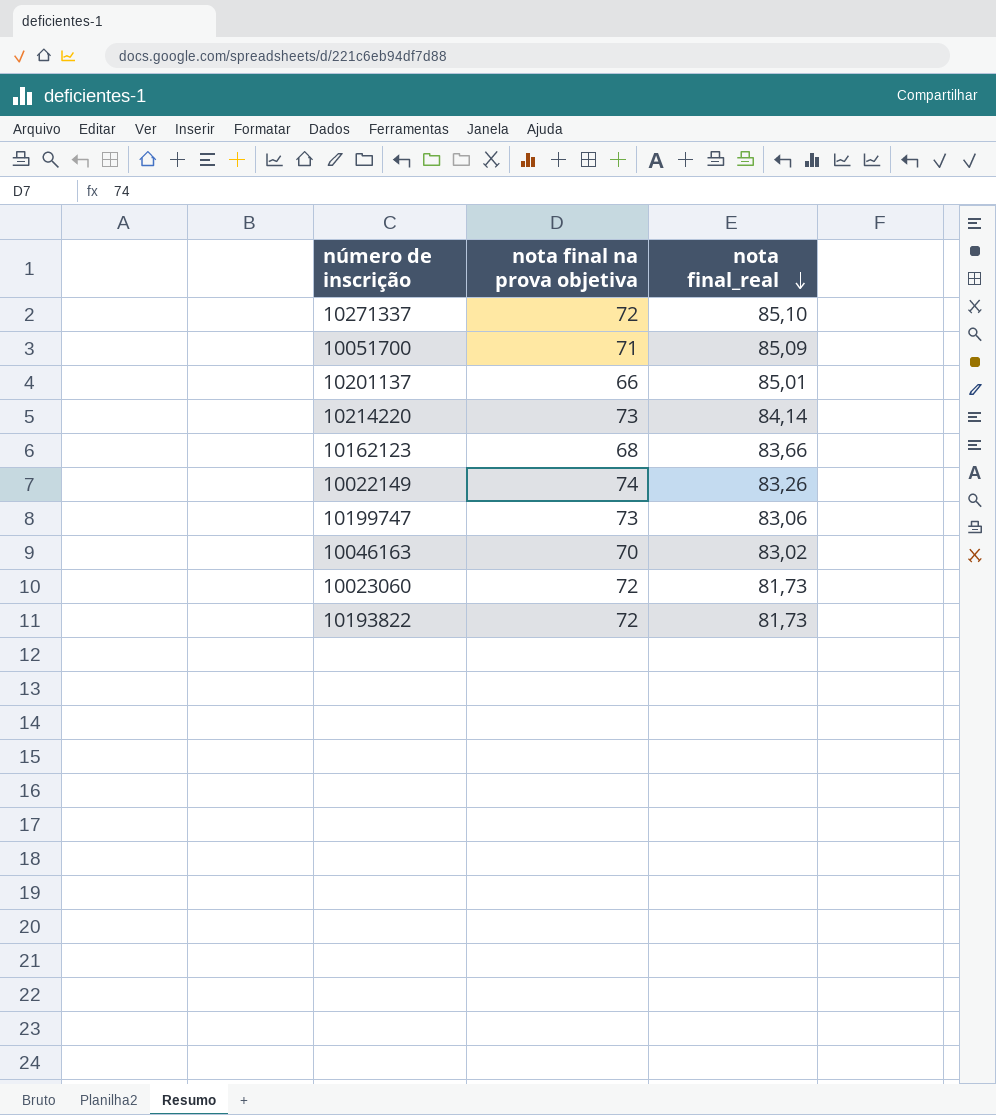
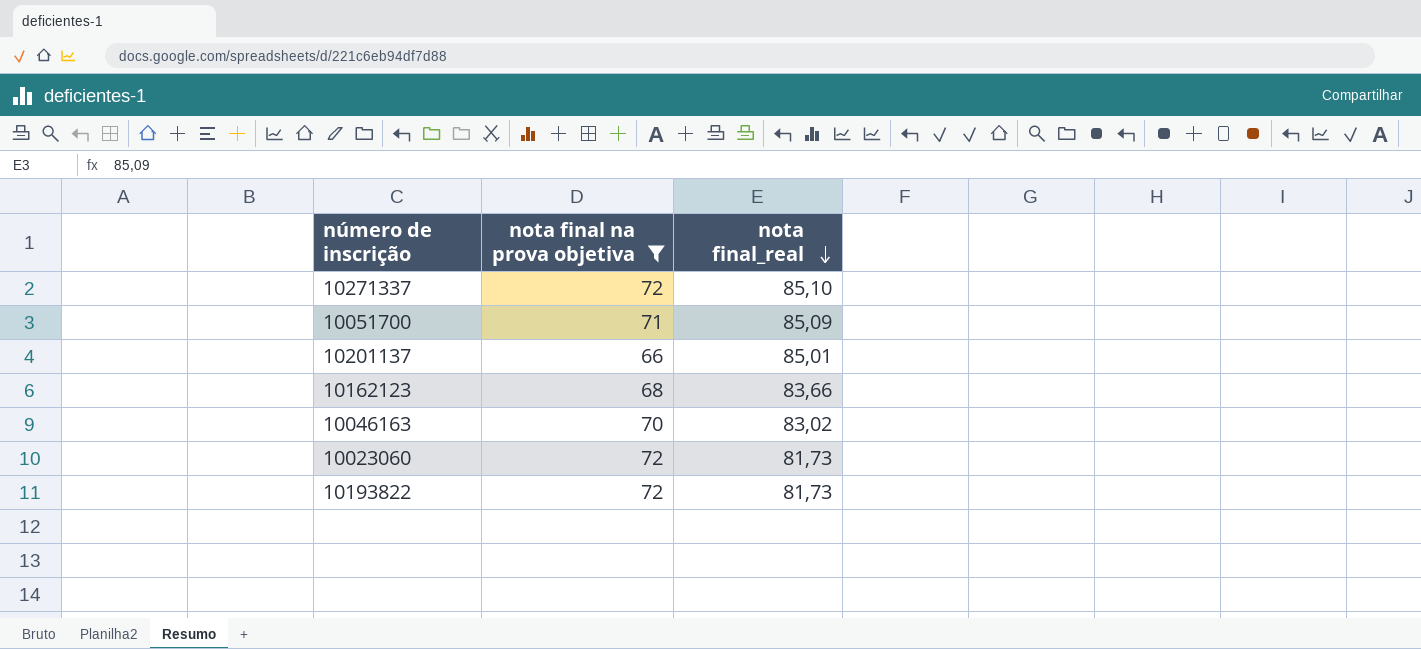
filter: none -> nota final na prova objetiva <= 72

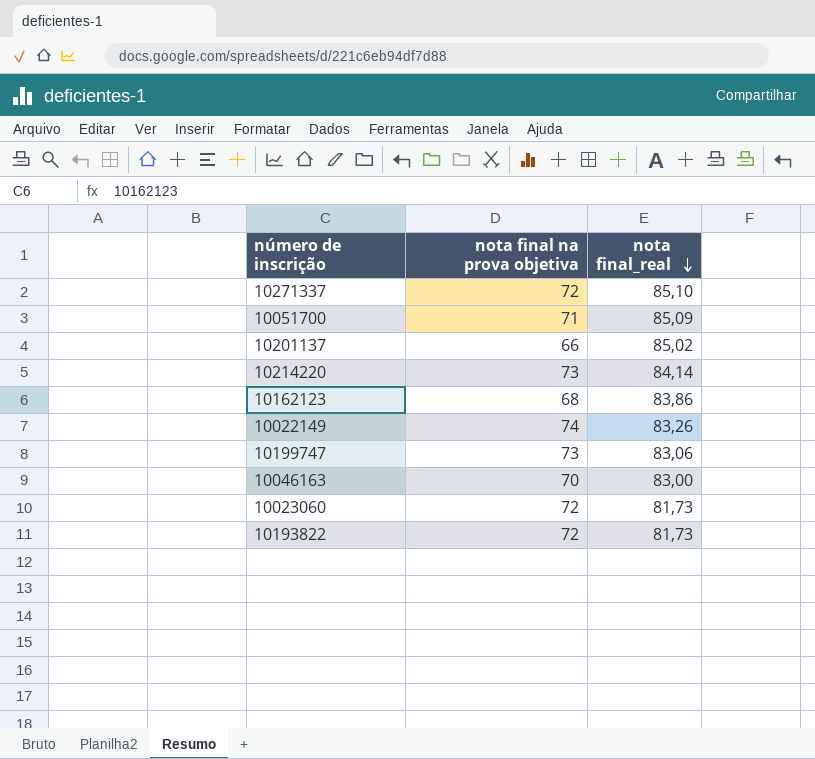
filter: nota final na prova objetiva <= 72 -> none
10201137 | nota final_real: 85,01 -> 85,02
10162123 | nota final_real: 83,66 -> 83,86
10046163 | nota final_real: 83,02 -> 83,00

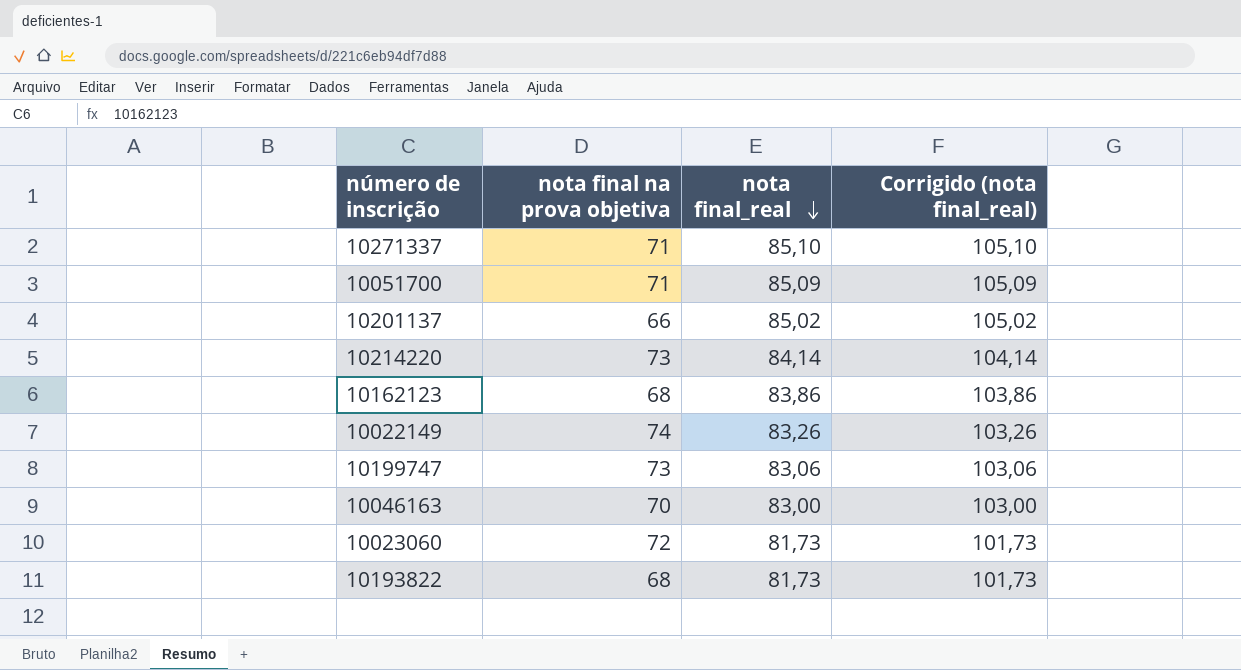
column Corrigido (nota final_real) | formula: none -> [nota final_real] + 20
10271337 | nota final na prova objetiva: 72 -> 71
10193822 | nota final na prova objetiva: 72 -> 68

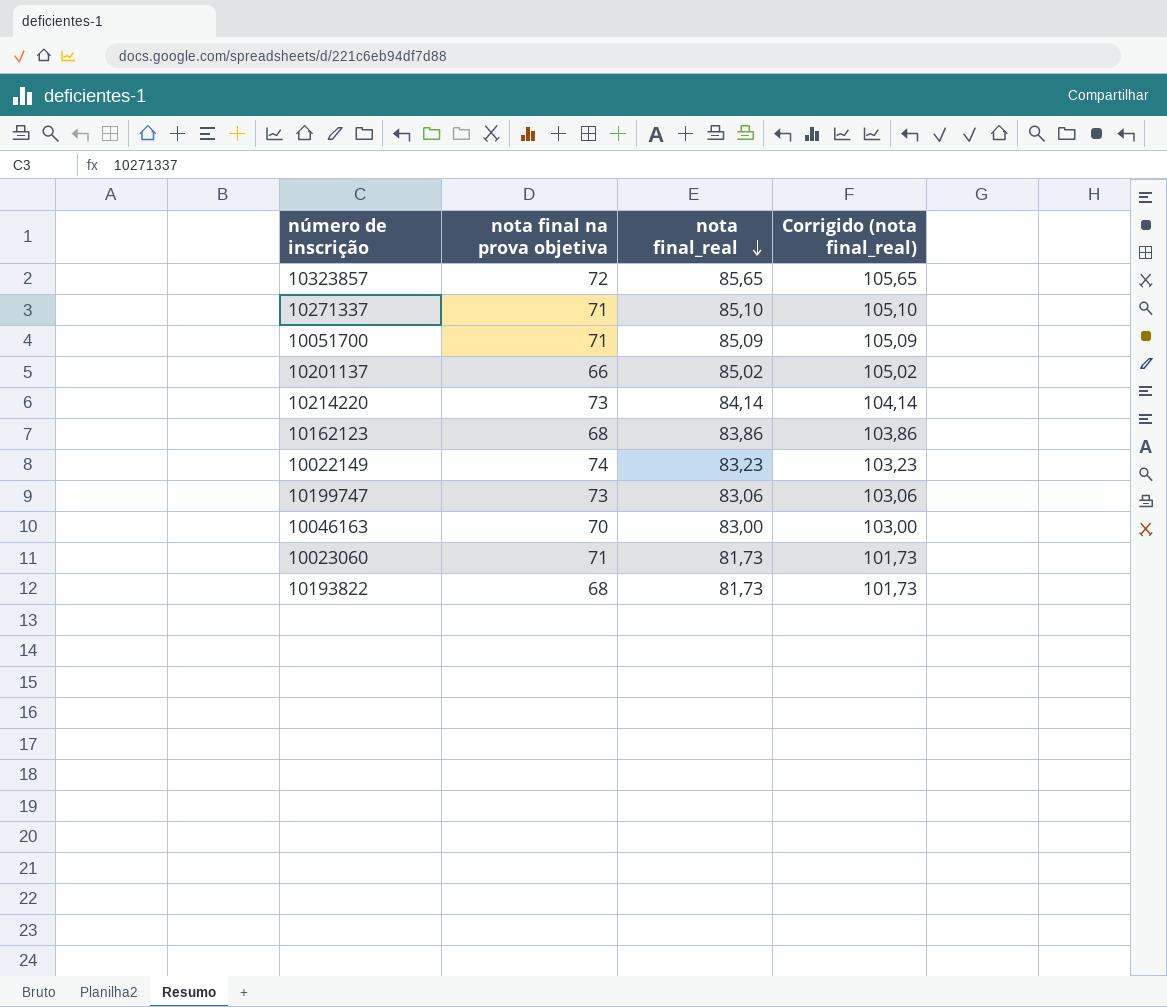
row 10323857: none -> 72 | 85,65 | 105,65
10022149 | nota final_real: 83,26 -> 83,23
10022149 | Corrigido (nota final_real): 103,26 -> 103,23
10023060 | nota final na prova objetiva: 72 -> 71

